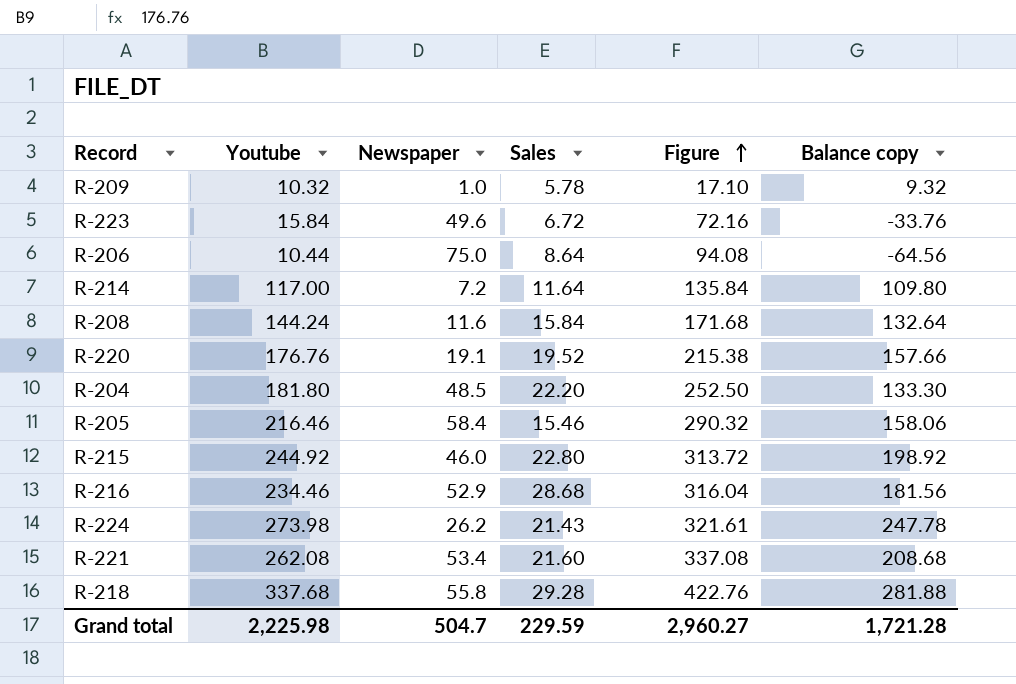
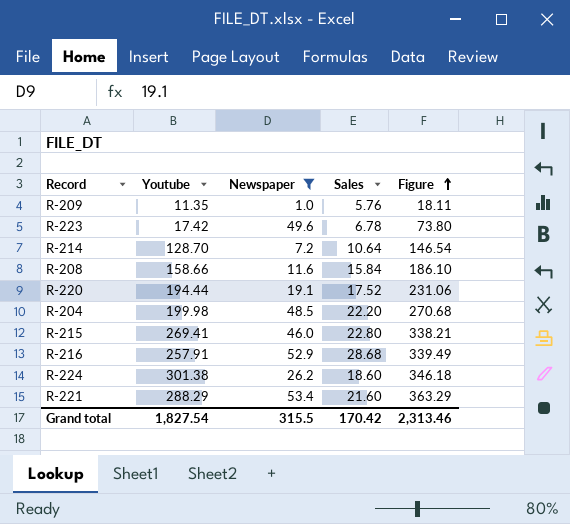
filter: none -> Newspaper <= 53.4
column Balance copy | formula: [Youtube] - [Newspaper] -> none
R-209 | Youtube: 10.32 -> 11.35
R-209 | Sales: 5.78 -> 5.76
R-209 | Figure: 17.10 -> 18.11
R-223 | Youtube: 15.84 -> 17.42
R-223 | Sales: 6.72 -> 6.78
R-223 | Figure: 72.16 -> 73.80
R-214 | Youtube: 117.00 -> 128.70
R-214 | Sales: 11.64 -> 10.64
R-214 | Figure: 135.84 -> 146.54
R-208 | Youtube: 144.24 -> 158.66
R-208 | Figure: 171.68 -> 186.10
R-220 | Youtube: 176.76 -> 194.44
R-220 | Sales: 19.52 -> 17.52
R-220 | Figure: 215.38 -> 231.06
R-204 | Youtube: 181.80 -> 199.98
R-204 | Figure: 252.50 -> 270.68
R-215 | Youtube: 244.92 -> 269.41
R-215 | Figure: 313.72 -> 338.21
R-216 | Youtube: 234.46 -> 257.91
R-216 | Figure: 316.04 -> 339.49
R-224 | Youtube: 273.98 -> 301.38
R-224 | Sales: 21.43 -> 18.60
R-224 | Figure: 321.61 -> 346.18
R-221 | Youtube: 262.08 -> 288.29
R-221 | Figure: 337.08 -> 363.29
Grand total | Youtube: 2,225.98 -> 1,827.54
Grand total | Newspaper: 504.7 -> 315.5
Grand total | Sales: 229.59 -> 170.42
Grand total | Figure: 2,960.27 -> 2,313.46

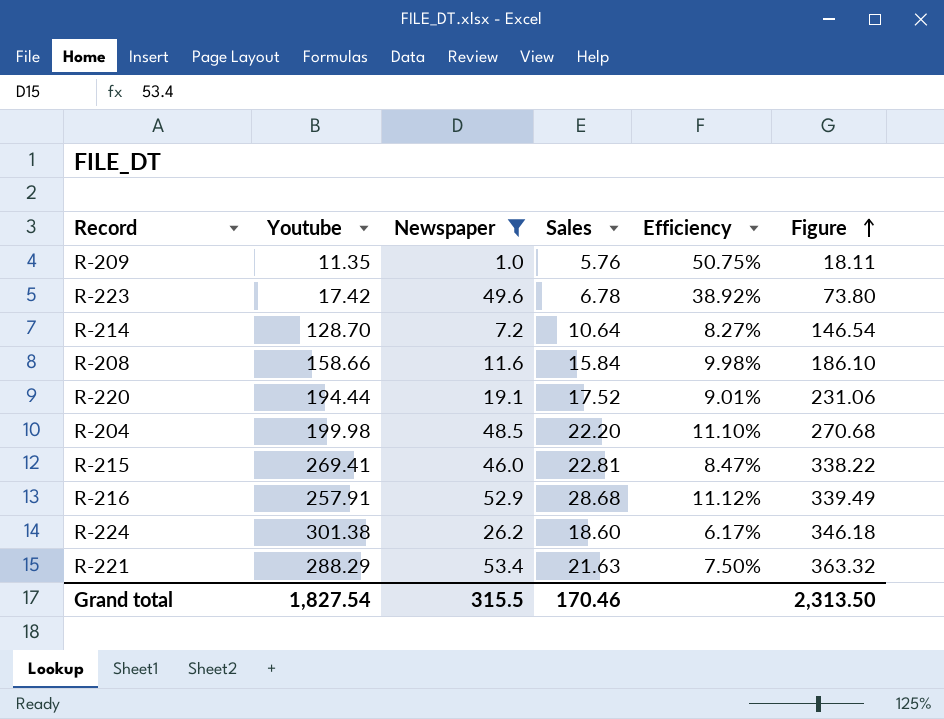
column Efficiency | formula: none -> [Sales] / [Youtube]
R-215 | Sales: 22.80 -> 22.81
R-215 | Figure: 338.21 -> 338.22
R-221 | Sales: 21.60 -> 21.63
R-221 | Figure: 363.29 -> 363.32
Grand total | Sales: 170.42 -> 170.46
Grand total | Figure: 2,313.46 -> 2,313.50

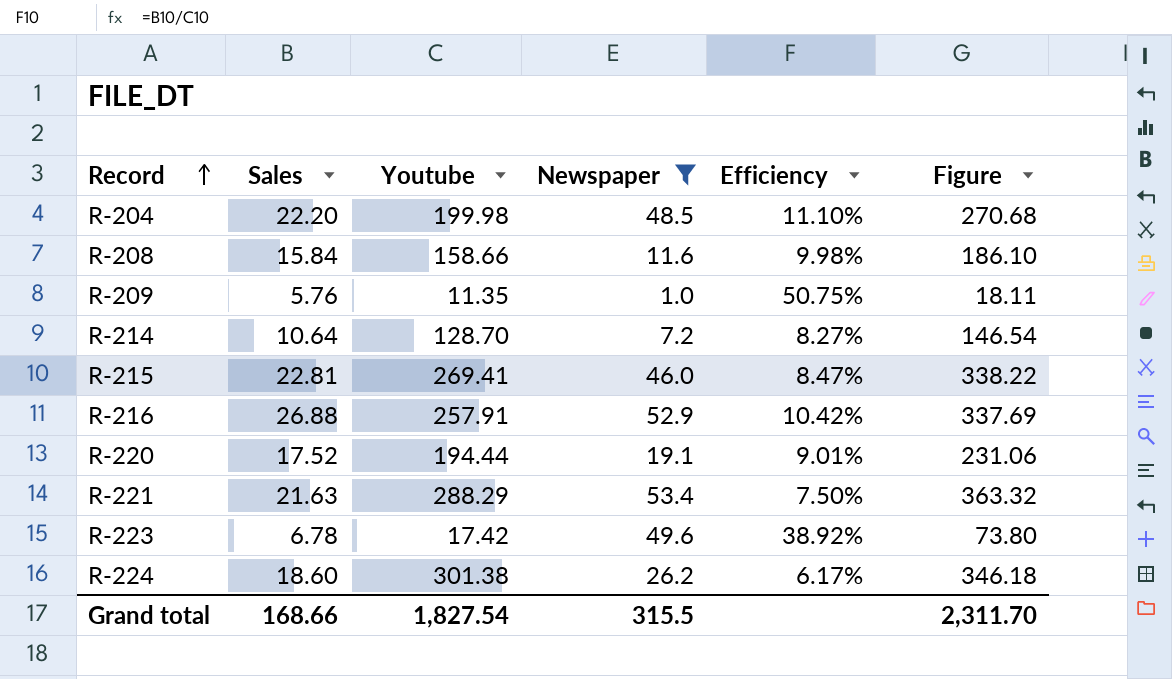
row order: Figure ascending -> Record ascending
column Sales | position: 4 -> 2
R-216 | Sales: 28.68 -> 26.88
R-216 | Efficiency: 11.12% -> 10.42%
R-216 | Figure: 339.49 -> 337.69
Grand total | Sales: 170.46 -> 168.66
Grand total | Figure: 2,313.50 -> 2,311.70

